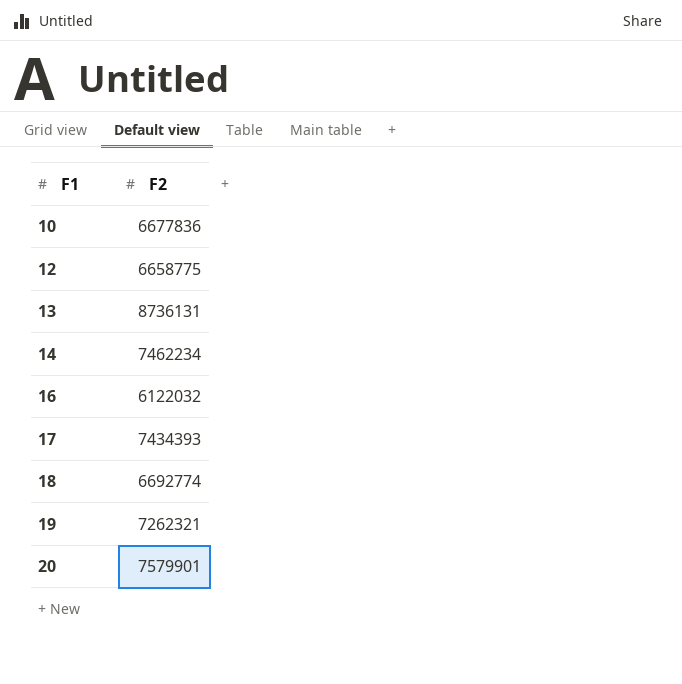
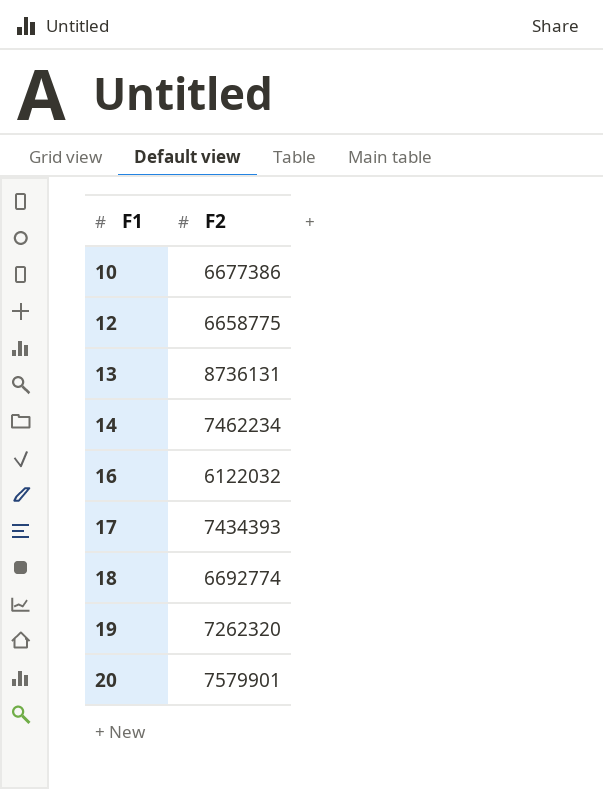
10 | F2: 6677836 -> 6677386
19 | F2: 7262321 -> 7262320

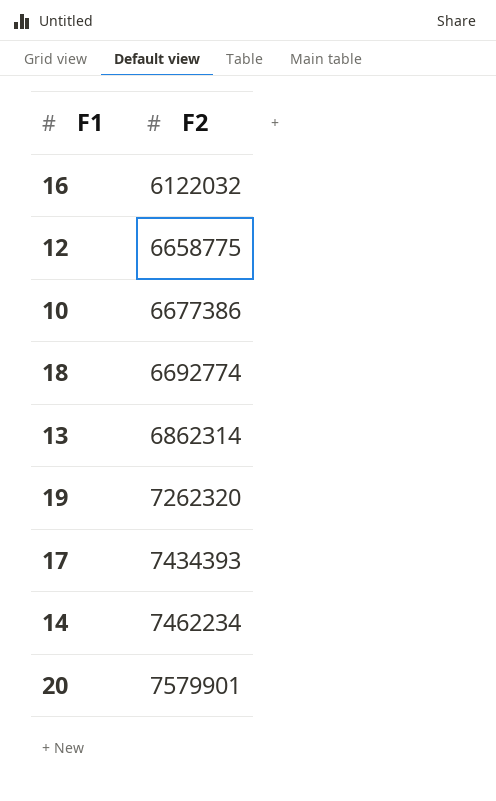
row order: F1 ascending -> F2 ascending
13 | F2: 8736131 -> 6862314

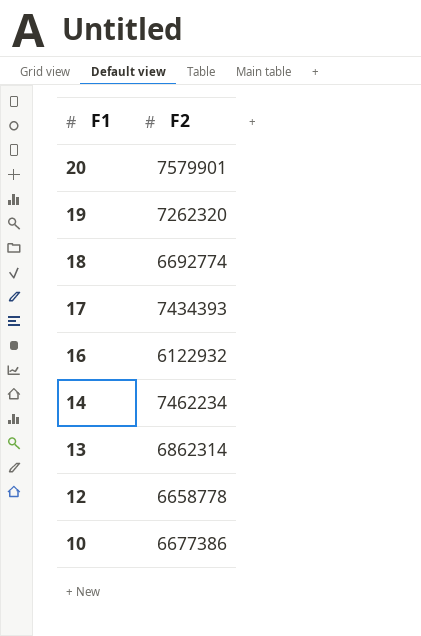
row order: F2 ascending -> F1 descending
16 | F2: 6122032 -> 6122932
12 | F2: 6658775 -> 6658778

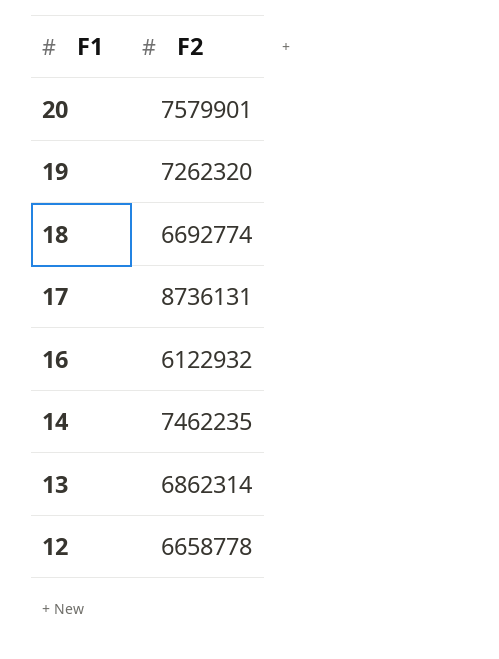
row 10: 6677386 -> none
17 | F2: 7434393 -> 8736131
14 | F2: 7462234 -> 7462235

